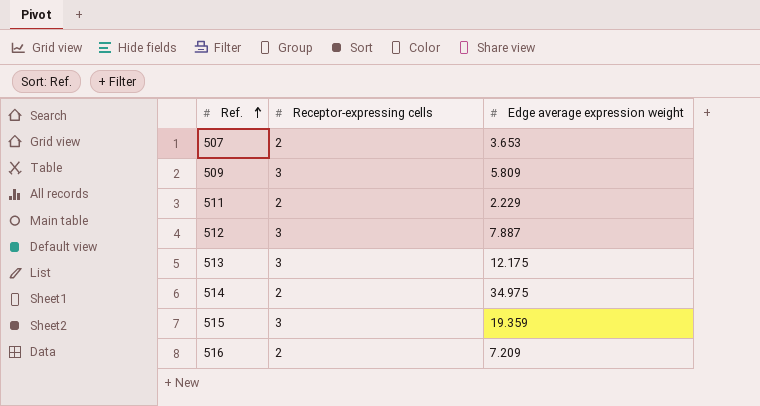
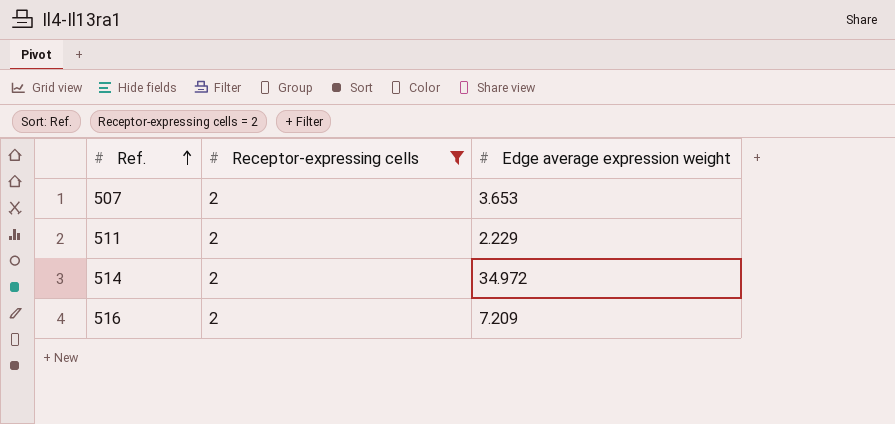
filter: none -> Receptor-expressing cells = 2
514 | Edge average expression weight: 34.975 -> 34.972

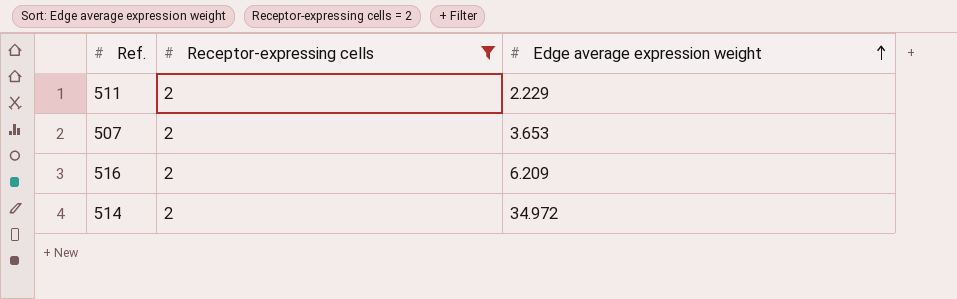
row order: Ref. ascending -> Edge average expression weight ascending
516 | Edge average expression weight: 7.209 -> 6.209

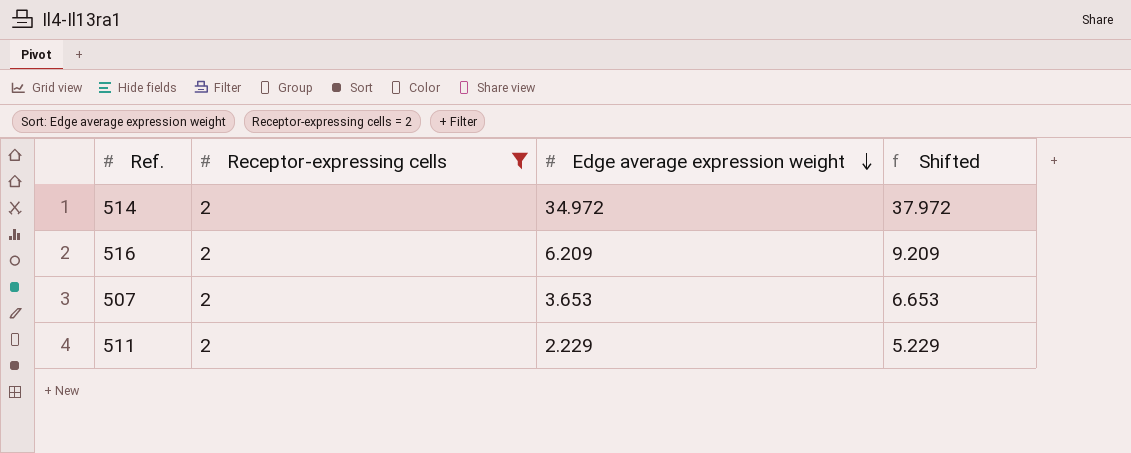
row order: Edge average expression weight ascending -> Edge average expression weight descending
column Shifted | formula: none -> [Edge average expression weight] + 3

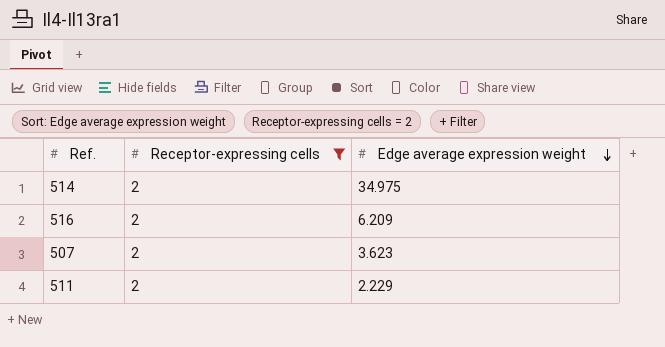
column Shifted | formula: [Edge average expression weight] + 3 -> none
514 | Edge average expression weight: 34.972 -> 34.975
507 | Edge average expression weight: 3.653 -> 3.623

